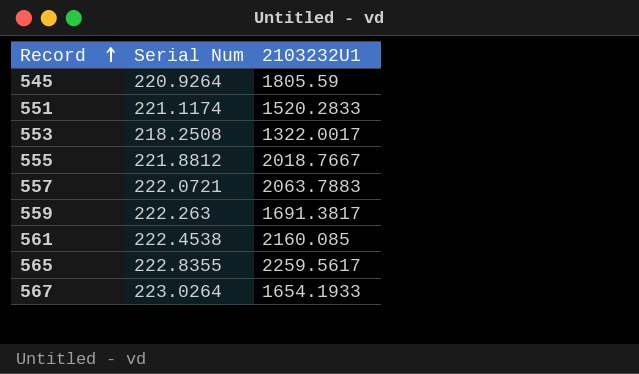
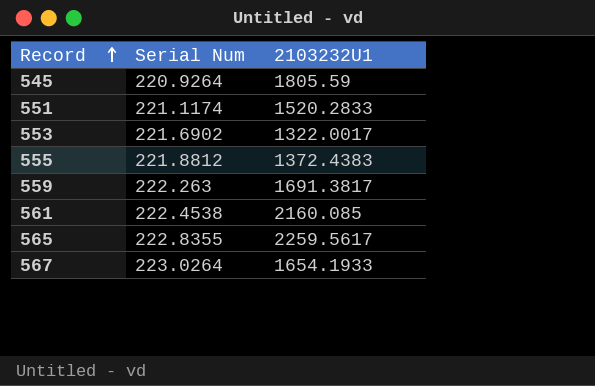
row 557: 222.0721 | 2063.7883 -> none
553 | Serial Num: 218.2508 -> 221.6902
555 | 2103232U1: 2018.7667 -> 1372.4383

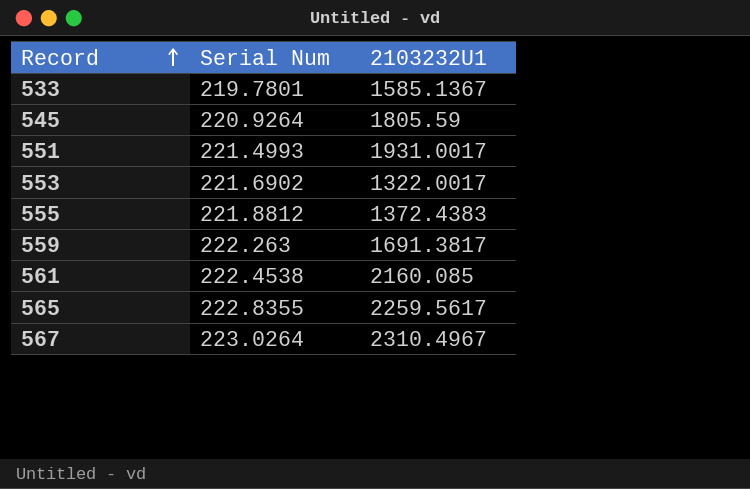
row 533: none -> 219.7801 | 1585.1367
551 | Serial Num: 221.1174 -> 221.4993
551 | 2103232U1: 1520.2833 -> 1931.0017
567 | 2103232U1: 1654.1933 -> 2310.4967

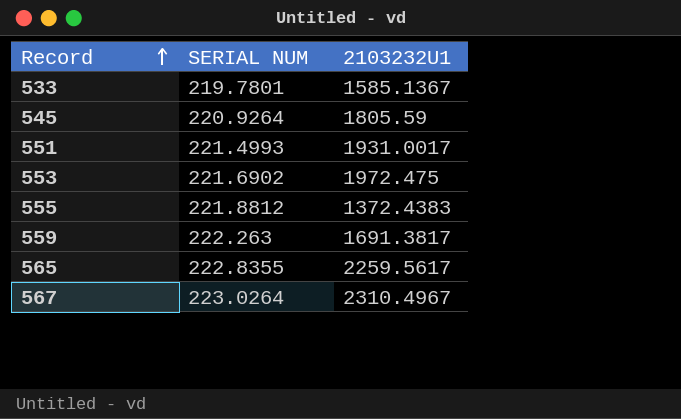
column name: Serial Num -> SERIAL NUM
row 561: 222.4538 | 2160.085 -> none
553 | 2103232U1: 1322.0017 -> 1972.475

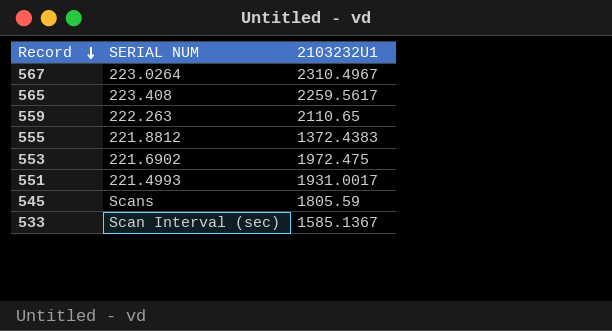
row order: Record ascending -> Record descending
565 | SERIAL NUM: 222.8355 -> 223.408
559 | 2103232U1: 1691.3817 -> 2110.65
545 | SERIAL NUM: 220.9264 -> Scans
533 | SERIAL NUM: 219.7801 -> Scan Interval (sec)

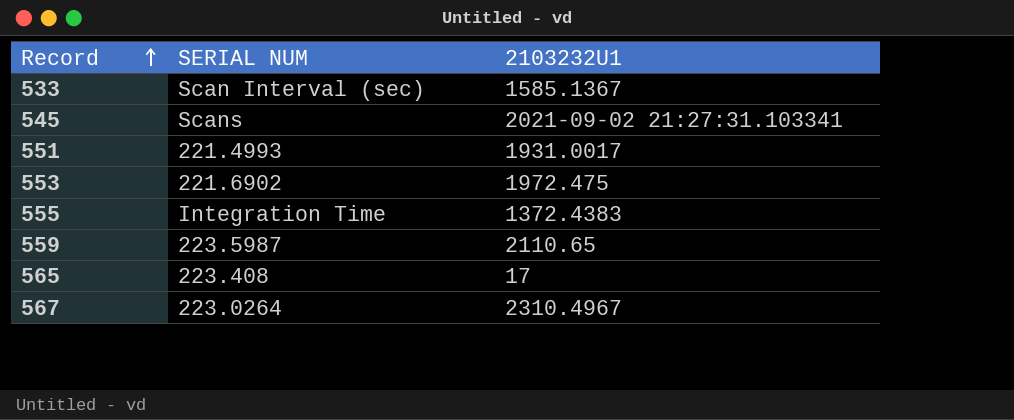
row order: Record descending -> Record ascending
545 | 2103232U1: 1805.59 -> 2021-09-02 21:27:31.103341
555 | SERIAL NUM: 221.8812 -> Integration Time
559 | SERIAL NUM: 222.263 -> 223.5987
565 | 2103232U1: 2259.5617 -> 17

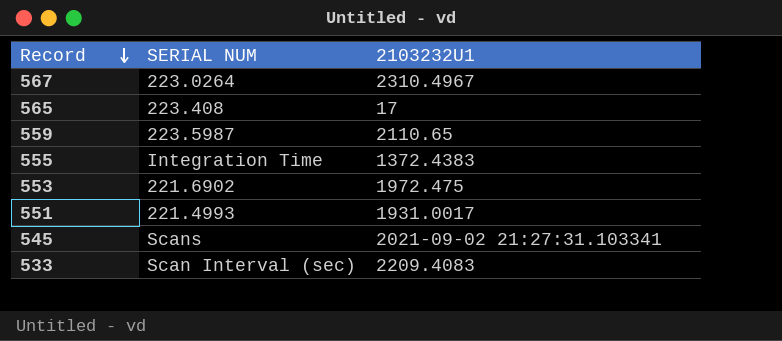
row order: Record ascending -> Record descending
533 | 2103232U1: 1585.1367 -> 2209.4083

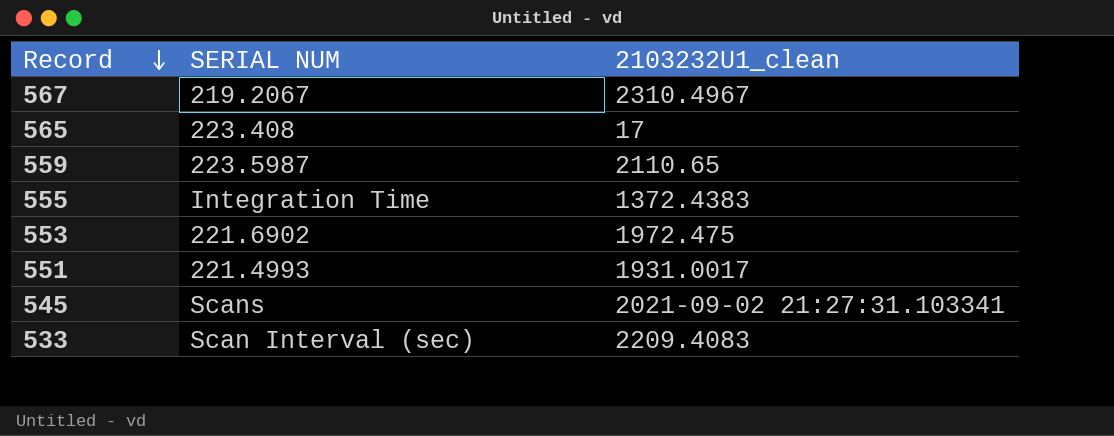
column name: 2103232U1 -> 2103232U1_clean
567 | SERIAL NUM: 223.0264 -> 219.2067

